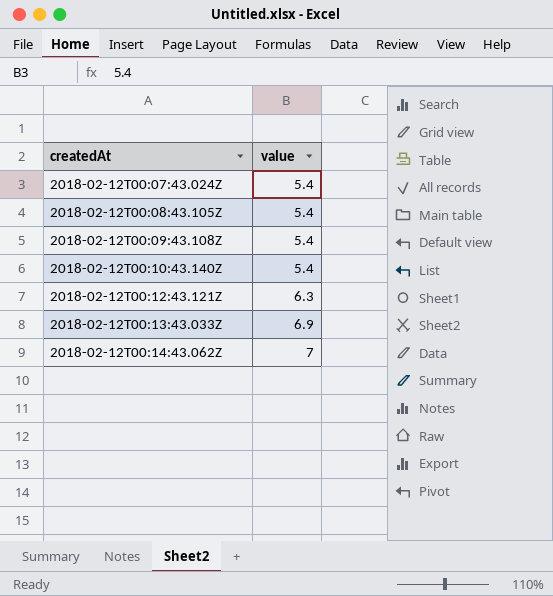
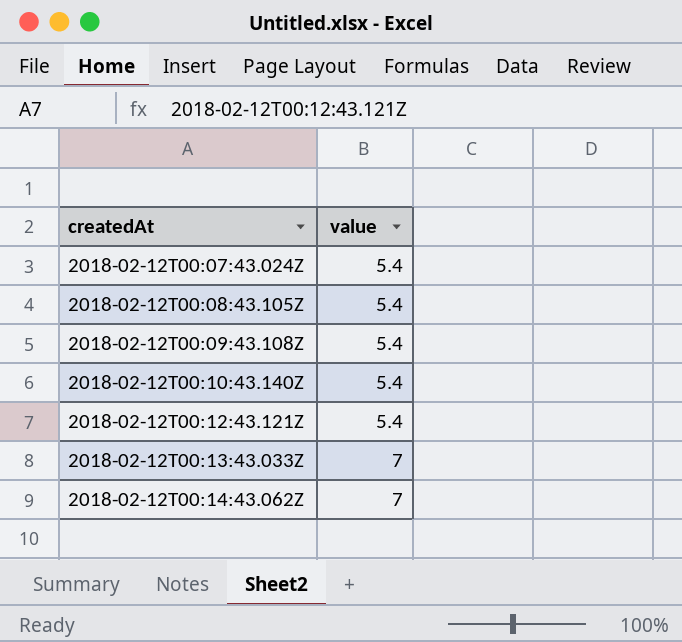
2018-02-12T00:12:43.121Z | value: 6.3 -> 5.4
2018-02-12T00:13:43.033Z | value: 6.9 -> 7

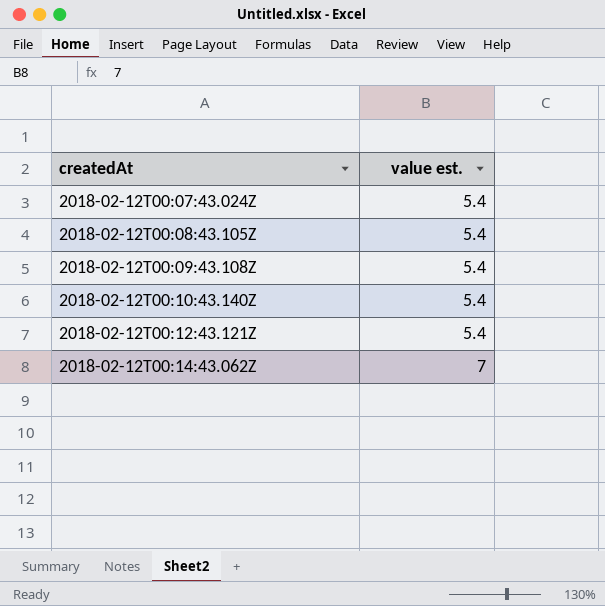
column name: value -> value est.
row 2018-02-12T00:13:43.033Z: 7 -> none

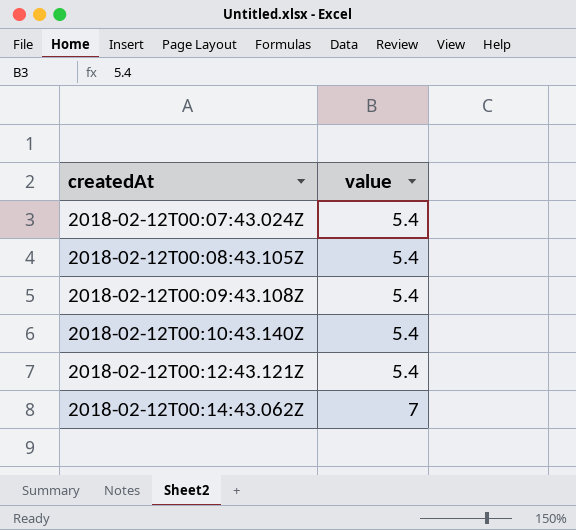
column name: value est. -> value

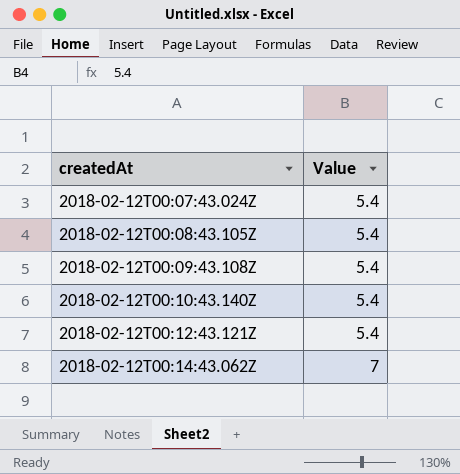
column name: value -> Value

